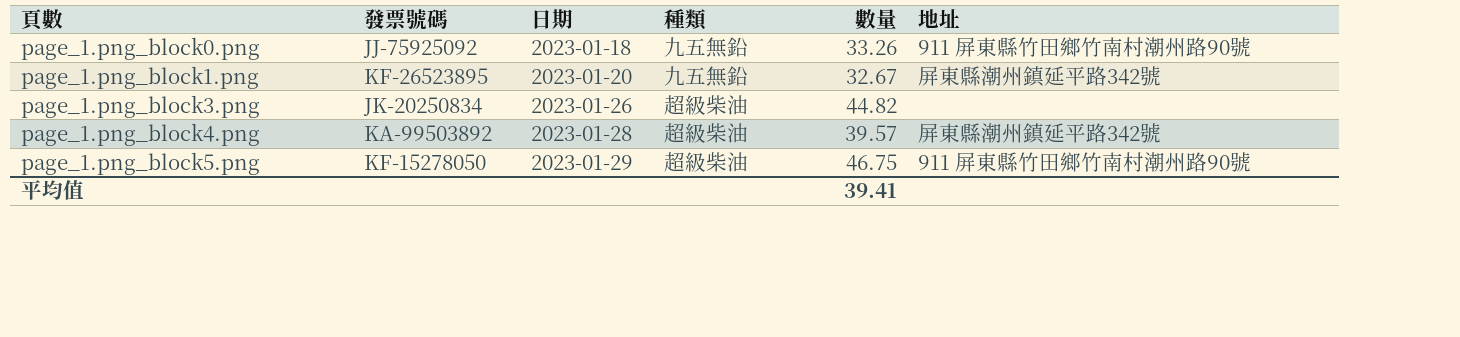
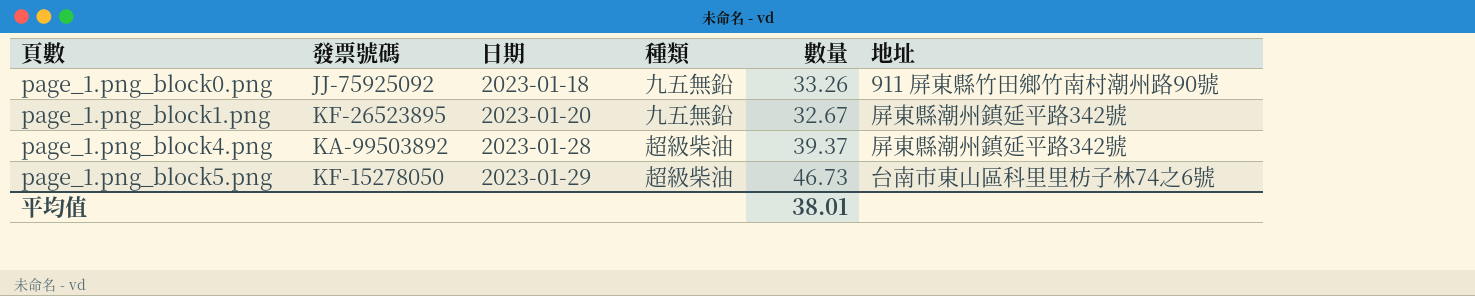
row page_1.png_block3.png: JK-20250834 | 2023-01-26 | 超級柴油 | 44.82 | none -> none
page_1.png_block4.png | 數量: 39.57 -> 39.37
page_1.png_block5.png | 數量: 46.75 -> 46.73
page_1.png_block5.png | 地址: 911 屏東縣竹田鄉竹南村潮州路90號 -> 台南市東山區科里里枋子林74之6號
平均值 | 數量: 39.41 -> 38.01

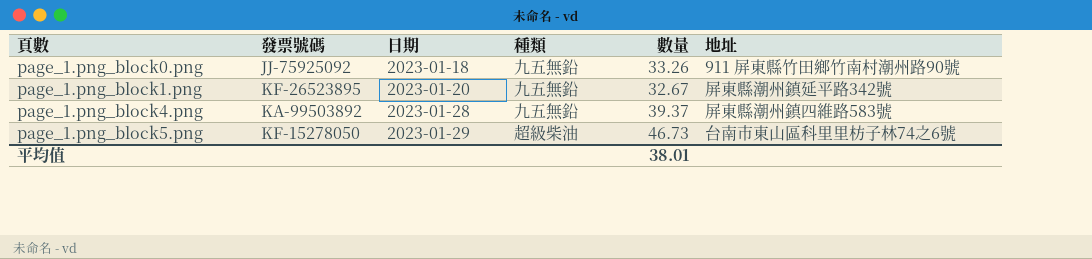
page_1.png_block4.png | 種類: 超級柴油 -> 九五無鉛
page_1.png_block4.png | 地址: 屏東縣潮州鎮延平路342號 -> 屏東縣潮州鎮四維路583號

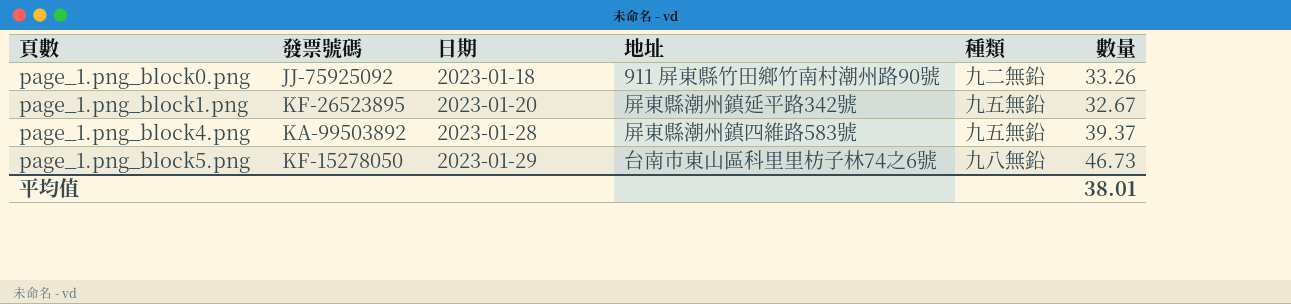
column 地址 | position: 6 -> 4
page_1.png_block0.png | 種類: 九五無鉛 -> 九二無鉛
page_1.png_block5.png | 種類: 超級柴油 -> 九八無鉛

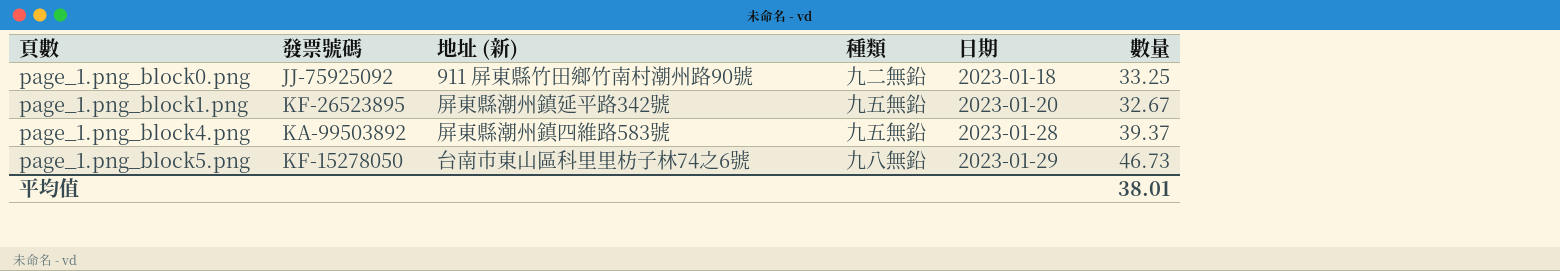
column name: 地址 -> 地址 (新)
column 日期 | position: 3 -> 5
page_1.png_block0.png | 數量: 33.26 -> 33.25

